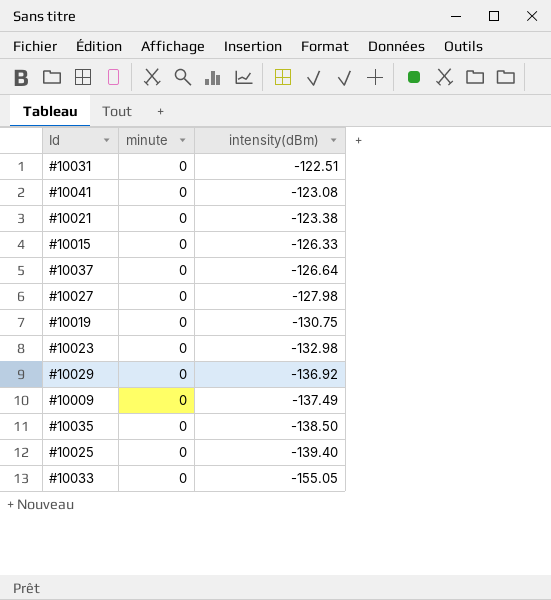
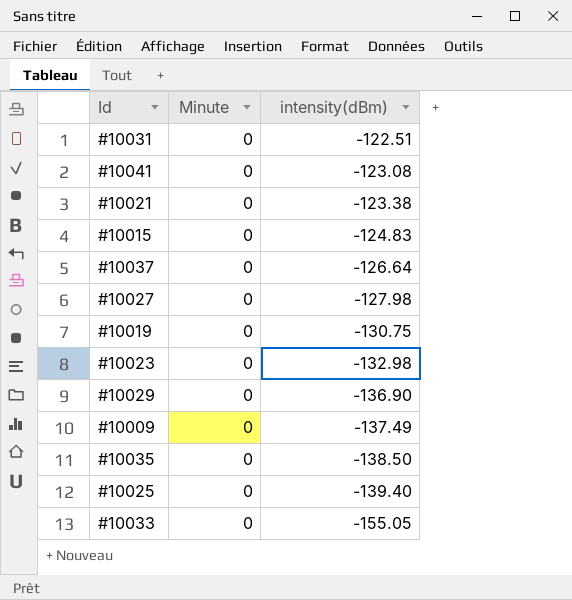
column name: minute -> Minute
#10015 | intensity(dBm): -126.33 -> -124.83
#10029 | intensity(dBm): -136.92 -> -136.90

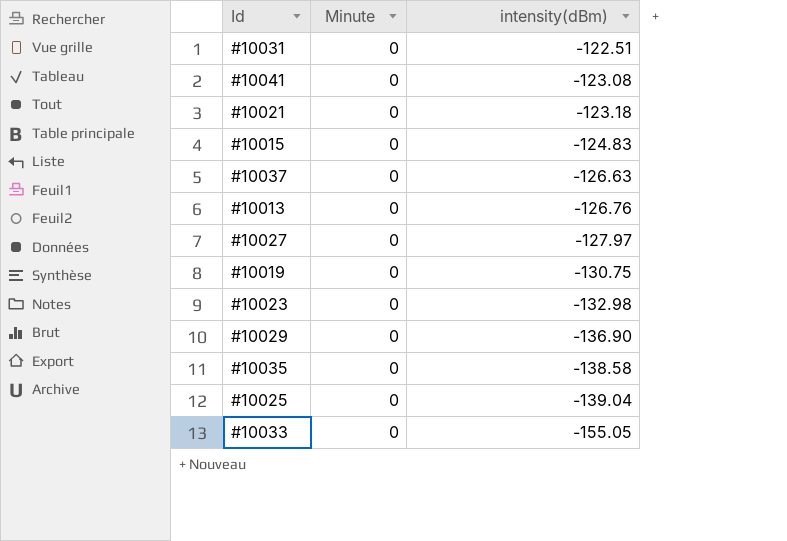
row #10009: 0 | -137.49 -> none
#10021 | intensity(dBm): -123.38 -> -123.18
#10037 | intensity(dBm): -126.64 -> -126.63
row #10013: none -> 0 | -126.76
#10027 | intensity(dBm): -127.98 -> -127.97
#10035 | intensity(dBm): -138.50 -> -138.58
#10025 | intensity(dBm): -139.40 -> -139.04

